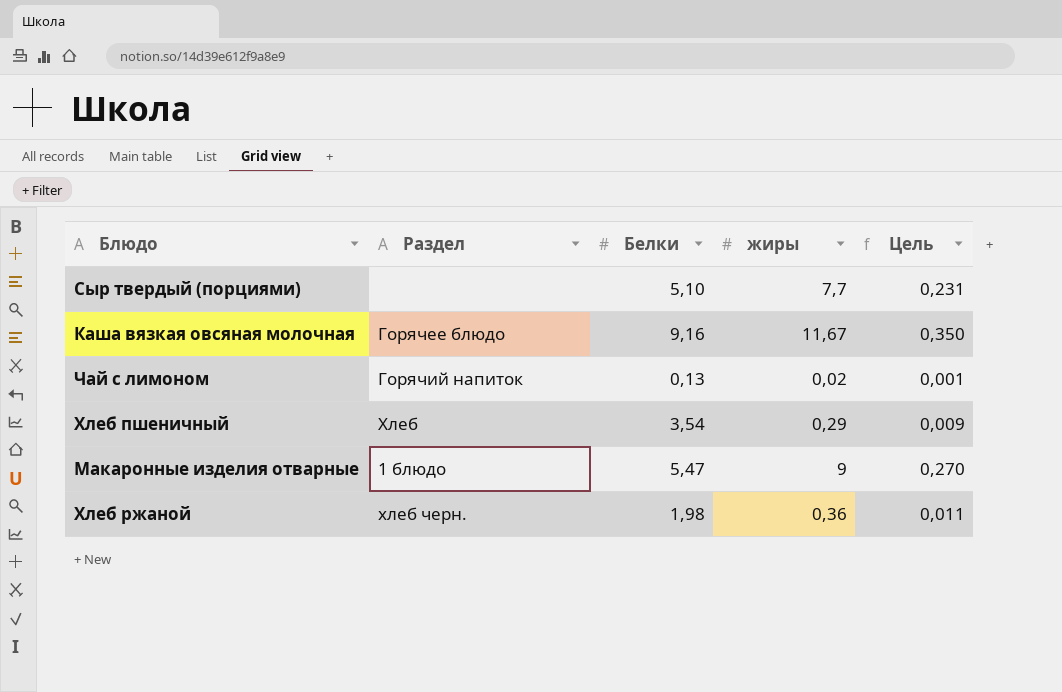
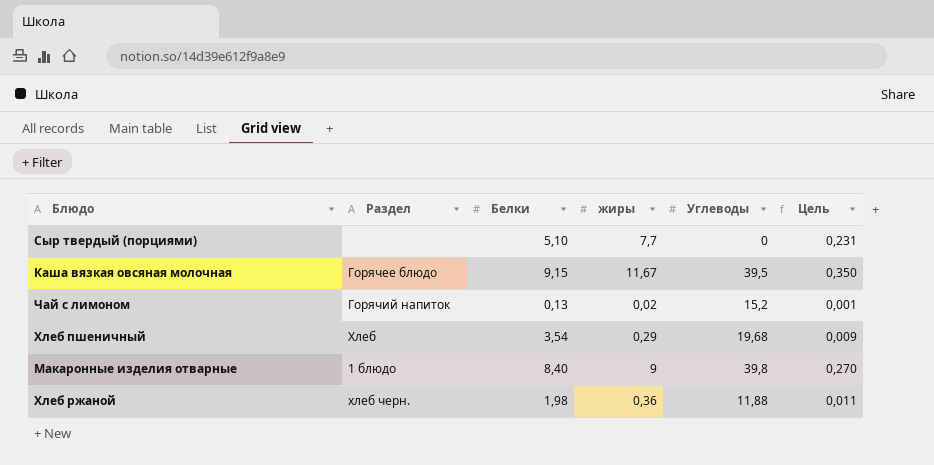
column Углеводы | position: none -> 5
Каша вязкая овсяная молочная | Белки: 9,16 -> 9,15
Макаронные изделия отварные | Белки: 5,47 -> 8,40

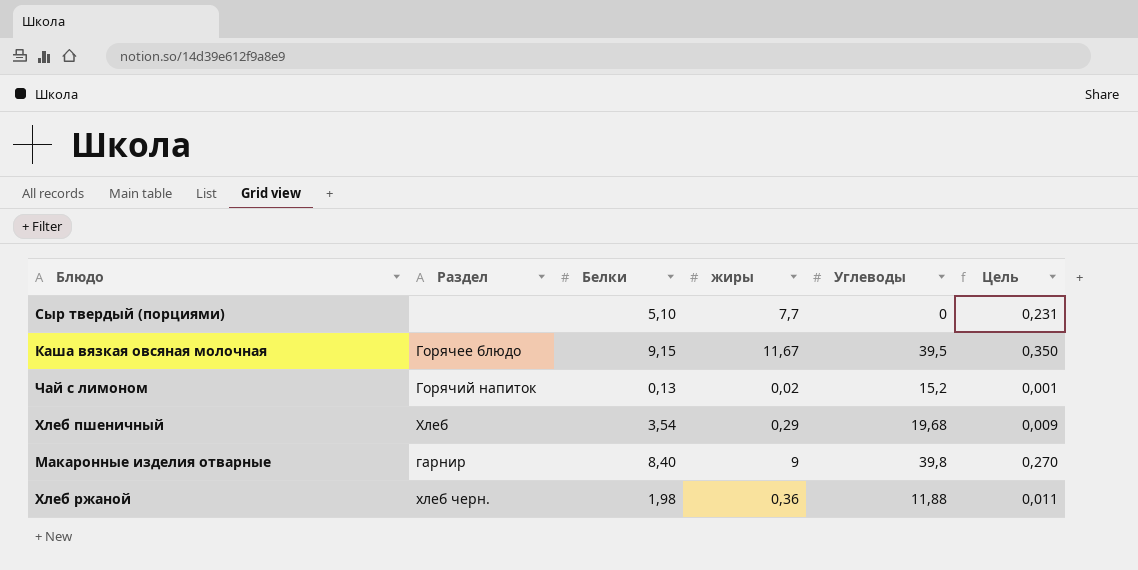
Макаронные изделия отварные | Раздел: 1 блюдо -> гарнир

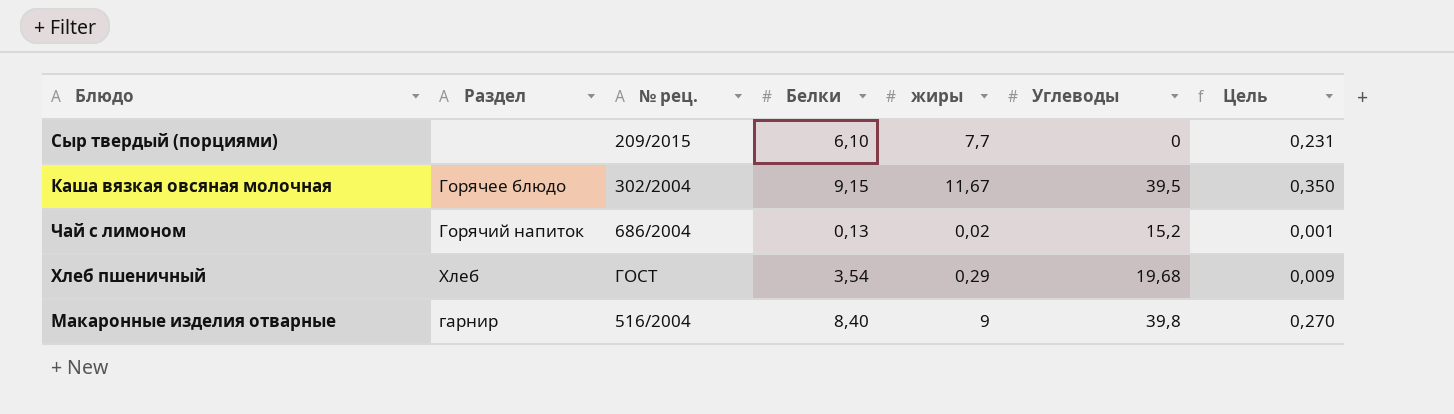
column № рец. | position: none -> 3
row Хлеб ржаной: хлеб черн. | 1,98 | 0,36 | 11,88 | 0,011 -> none
Сыр твердый (порциями) | Белки: 5,10 -> 6,10

